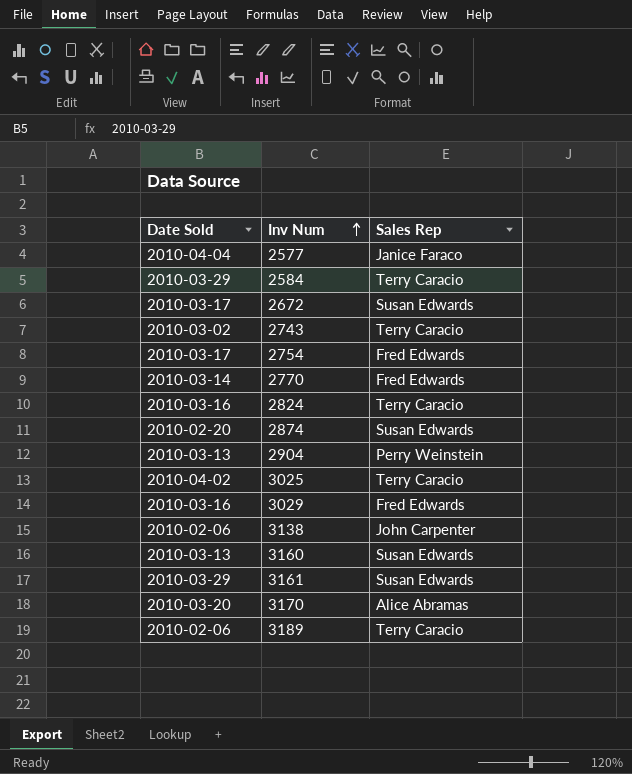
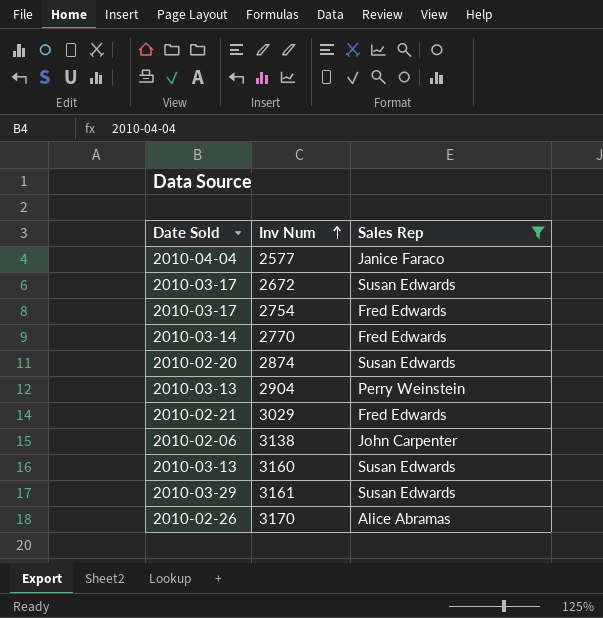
filter: none -> Sales Rep != Terry Caracio
3029 | Date Sold: 2010-03-16 -> 2010-02-21
3170 | Date Sold: 2010-03-20 -> 2010-02-26

